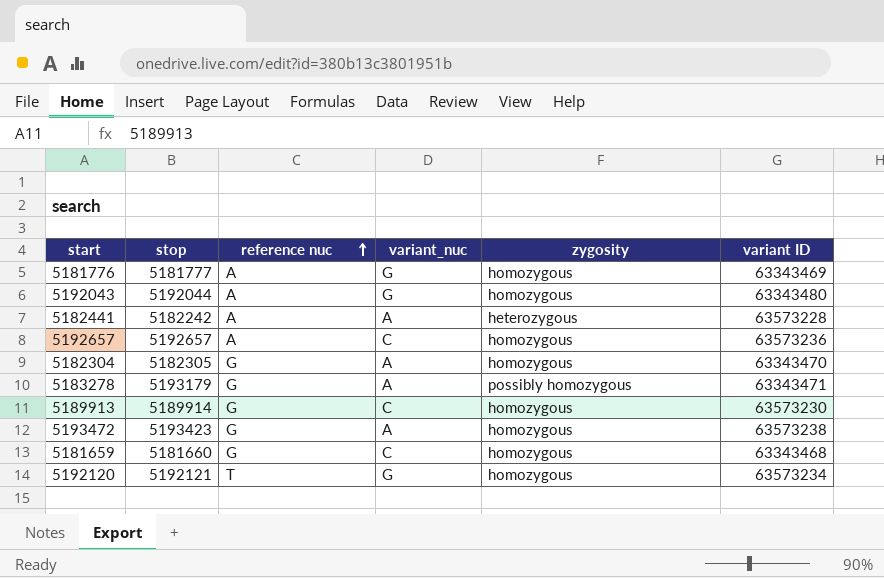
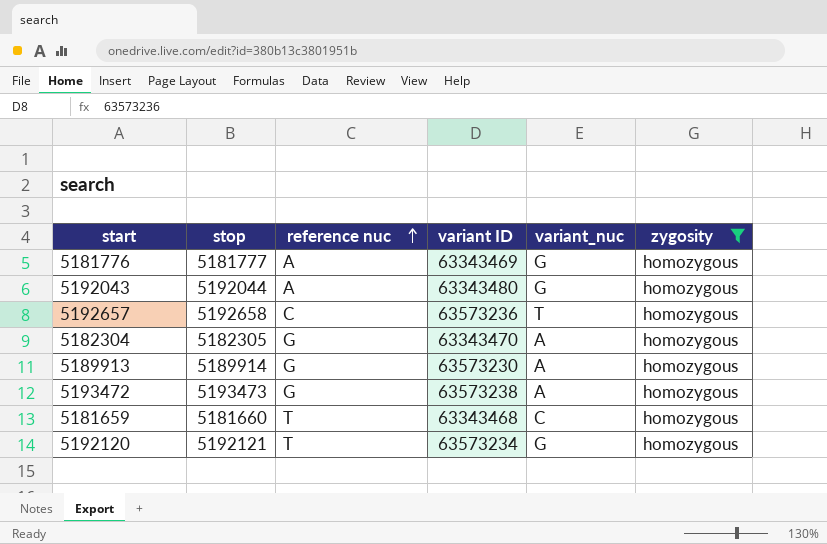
filter: none -> zygosity = homozygous
column variant ID | position: 6 -> 4
5192657 | stop: 5192657 -> 5192658
5192657 | reference nuc: A -> C
5192657 | variant_nuc: C -> T
5189913 | variant_nuc: C -> A
5193472 | stop: 5193423 -> 5193473
5181659 | reference nuc: G -> T

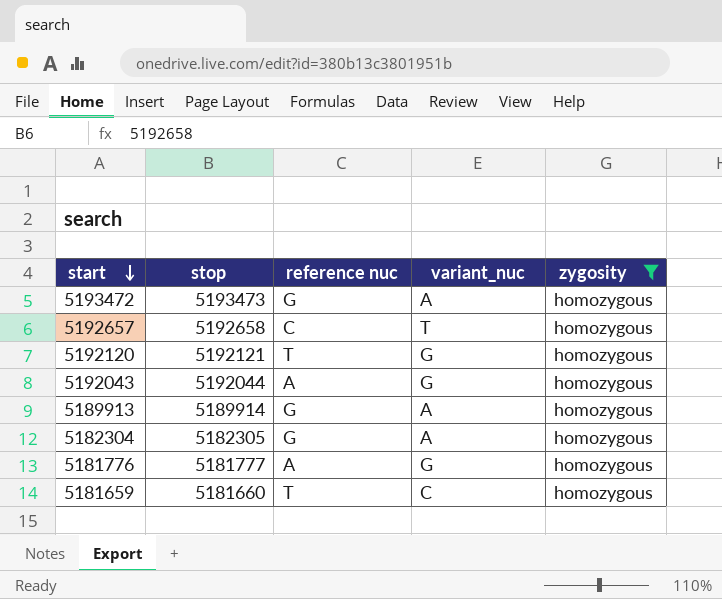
row order: reference nuc ascending -> start descending
column variant ID | position: 4 -> none

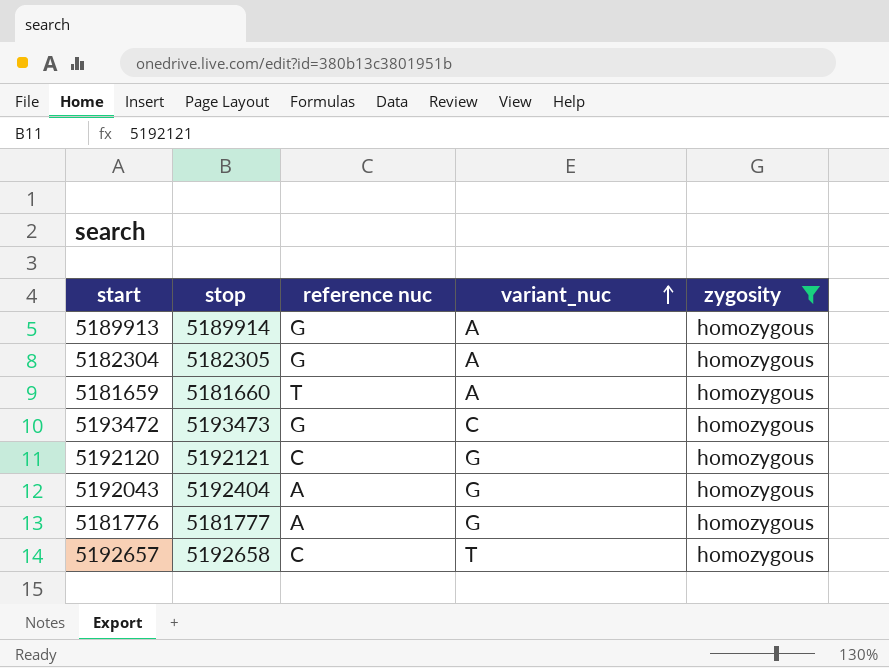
row order: start descending -> variant_nuc ascending
5181659 | variant_nuc: C -> A
5193472 | variant_nuc: A -> C
5192120 | reference nuc: T -> C
5192043 | stop: 5192044 -> 5192404

